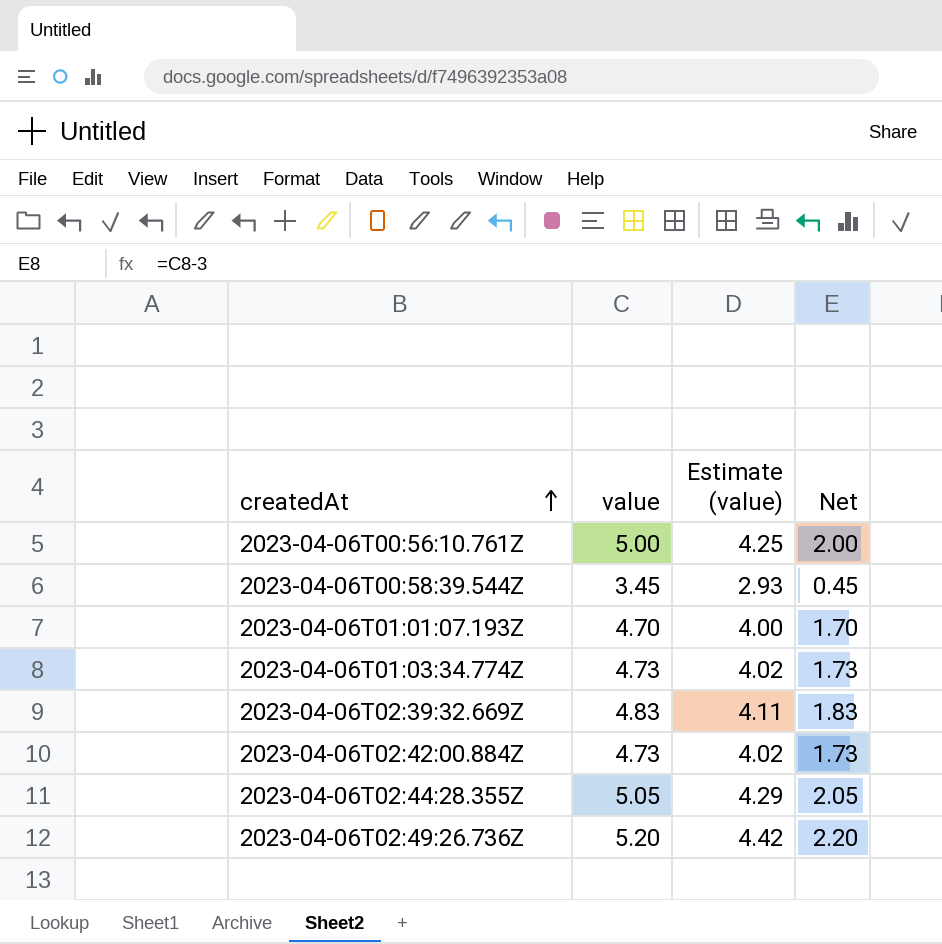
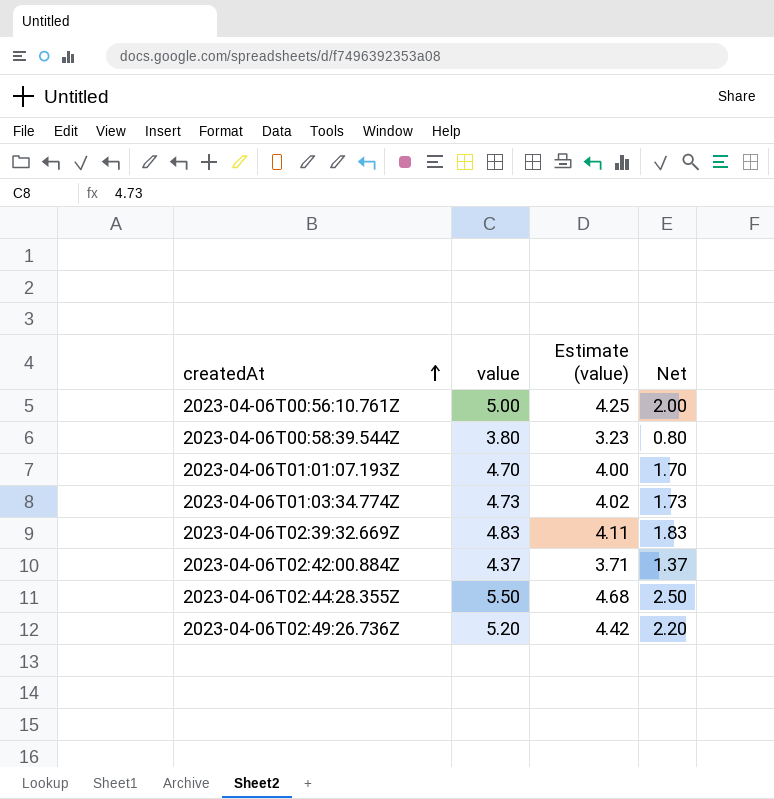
2023-04-06T00:58:39.544Z | value: 3.45 -> 3.80
2023-04-06T00:58:39.544Z | Estimate (value): 2.93 -> 3.23
2023-04-06T00:58:39.544Z | Net: 0.45 -> 0.80
2023-04-06T02:42:00.884Z | value: 4.73 -> 4.37
2023-04-06T02:42:00.884Z | Estimate (value): 4.02 -> 3.71
2023-04-06T02:42:00.884Z | Net: 1.73 -> 1.37
2023-04-06T02:44:28.355Z | value: 5.05 -> 5.50
2023-04-06T02:44:28.355Z | Estimate (value): 4.29 -> 4.68
2023-04-06T02:44:28.355Z | Net: 2.05 -> 2.50

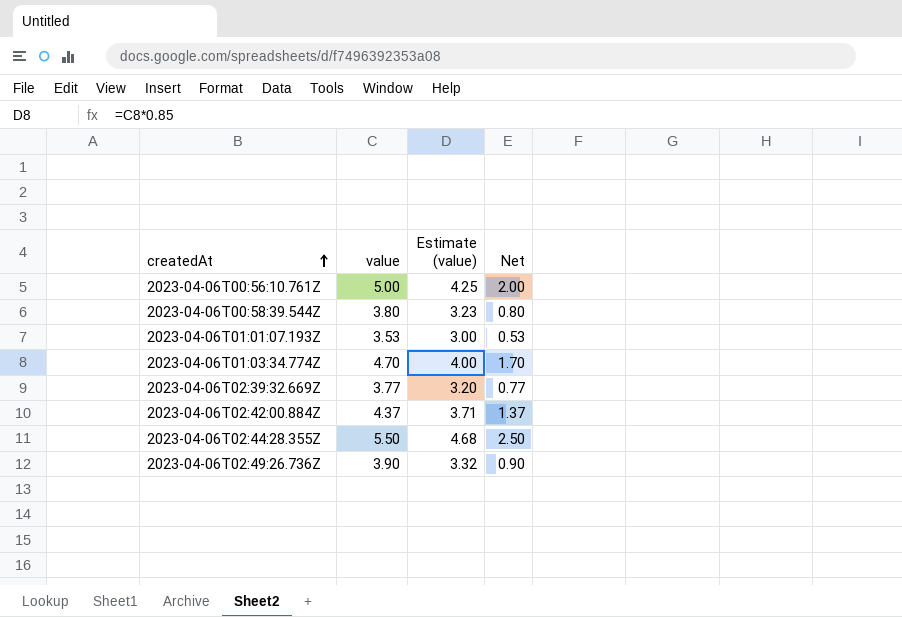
2023-04-06T01:01:07.193Z | value: 4.70 -> 3.53
2023-04-06T01:01:07.193Z | Estimate (value): 4.00 -> 3.00
2023-04-06T01:01:07.193Z | Net: 1.70 -> 0.53
2023-04-06T01:03:34.774Z | value: 4.73 -> 4.70
2023-04-06T01:03:34.774Z | Estimate (value): 4.02 -> 4.00
2023-04-06T01:03:34.774Z | Net: 1.73 -> 1.70
2023-04-06T02:39:32.669Z | value: 4.83 -> 3.77
2023-04-06T02:39:32.669Z | Estimate (value): 4.11 -> 3.20
2023-04-06T02:39:32.669Z | Net: 1.83 -> 0.77
2023-04-06T02:49:26.736Z | value: 5.20 -> 3.90
2023-04-06T02:49:26.736Z | Estimate (value): 4.42 -> 3.32
2023-04-06T02:49:26.736Z | Net: 2.20 -> 0.90

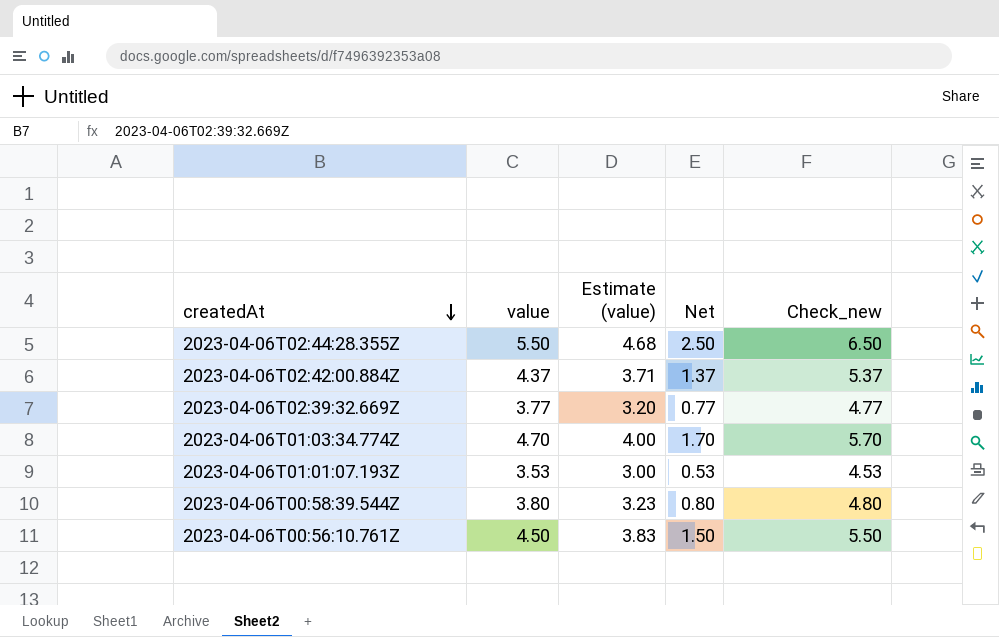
row order: createdAt ascending -> createdAt descending
column Check_new | formula: none -> [value] + 1
row 2023-04-06T02:49:26.736Z: 3.90 | 3.32 | 0.90 -> none
2023-04-06T00:56:10.761Z | value: 5.00 -> 4.50
2023-04-06T00:56:10.761Z | Estimate (value): 4.25 -> 3.83
2023-04-06T00:56:10.761Z | Net: 2.00 -> 1.50

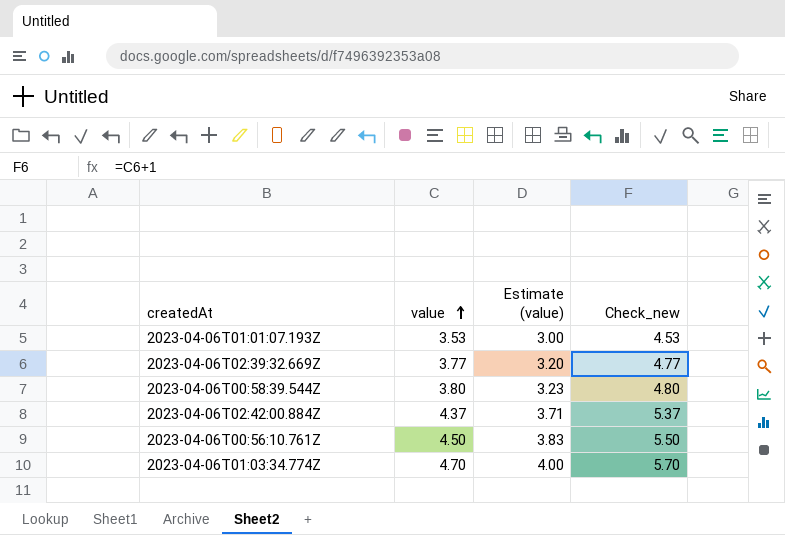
row order: createdAt descending -> value ascending
column Net | formula: [value] - 3 -> none
row 2023-04-06T02:44:28.355Z: 5.50 | 4.68 | 2.50 | 6.50 -> none

